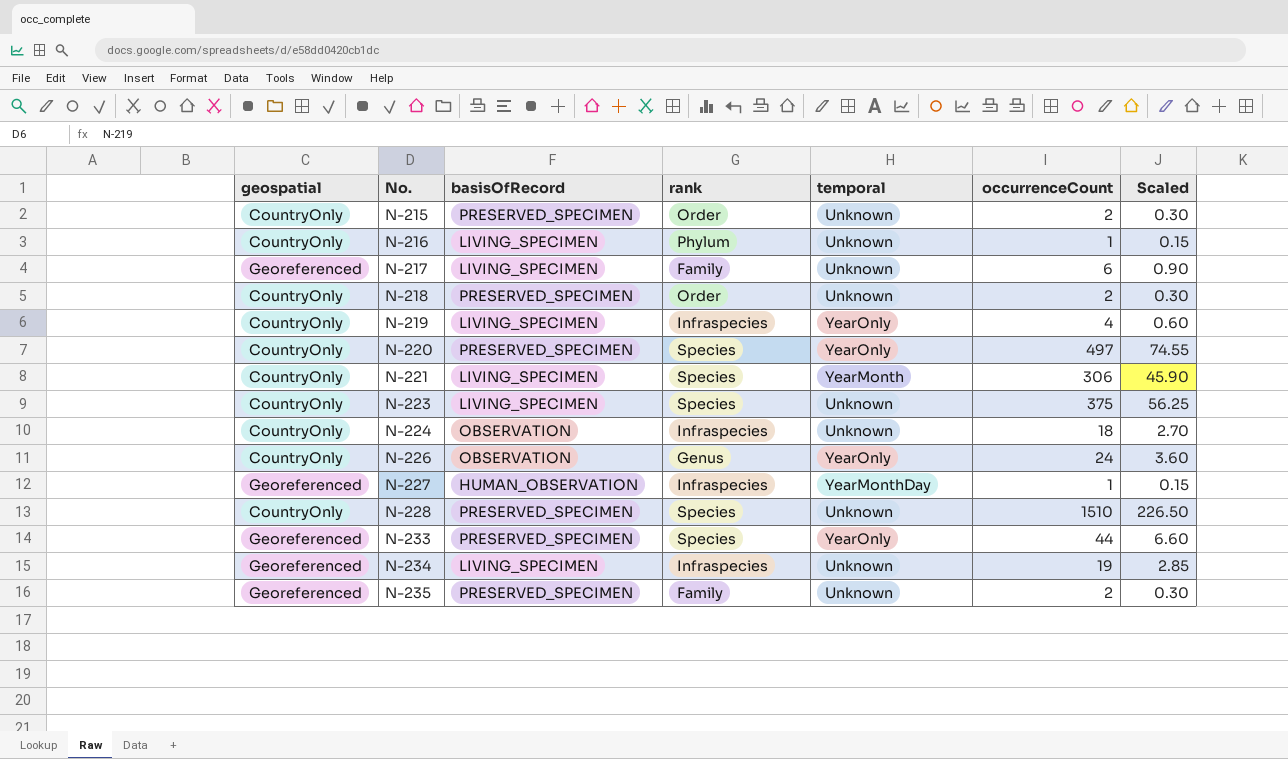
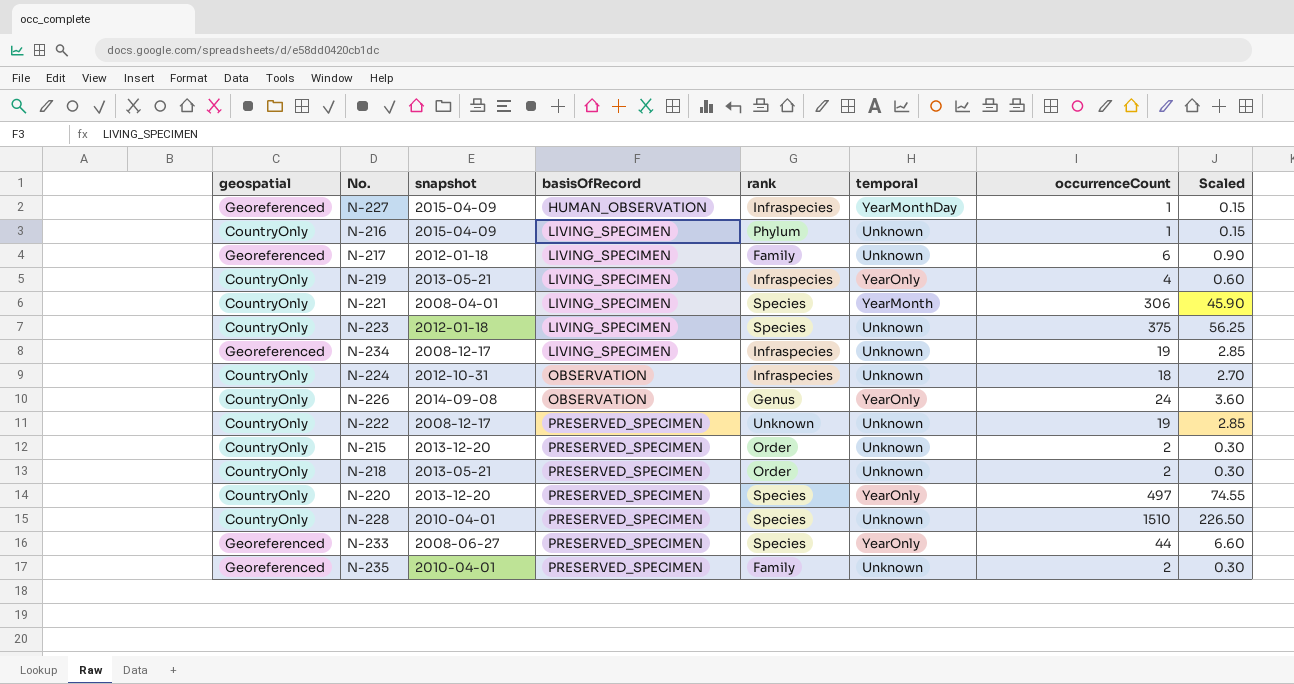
row order: No. ascending -> basisOfRecord ascending
column snapshot | position: none -> 3
row N-222: none -> CountryOnly | 2008-12-17 | PRESERVED_SPECIMEN | Unknown | Unknown | 19 | 2.85

